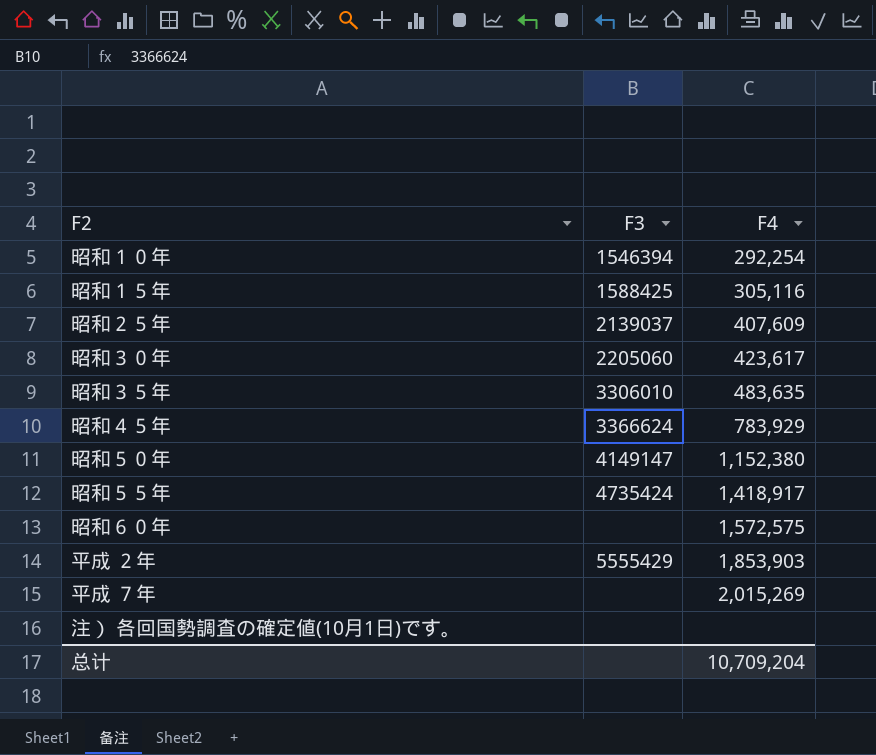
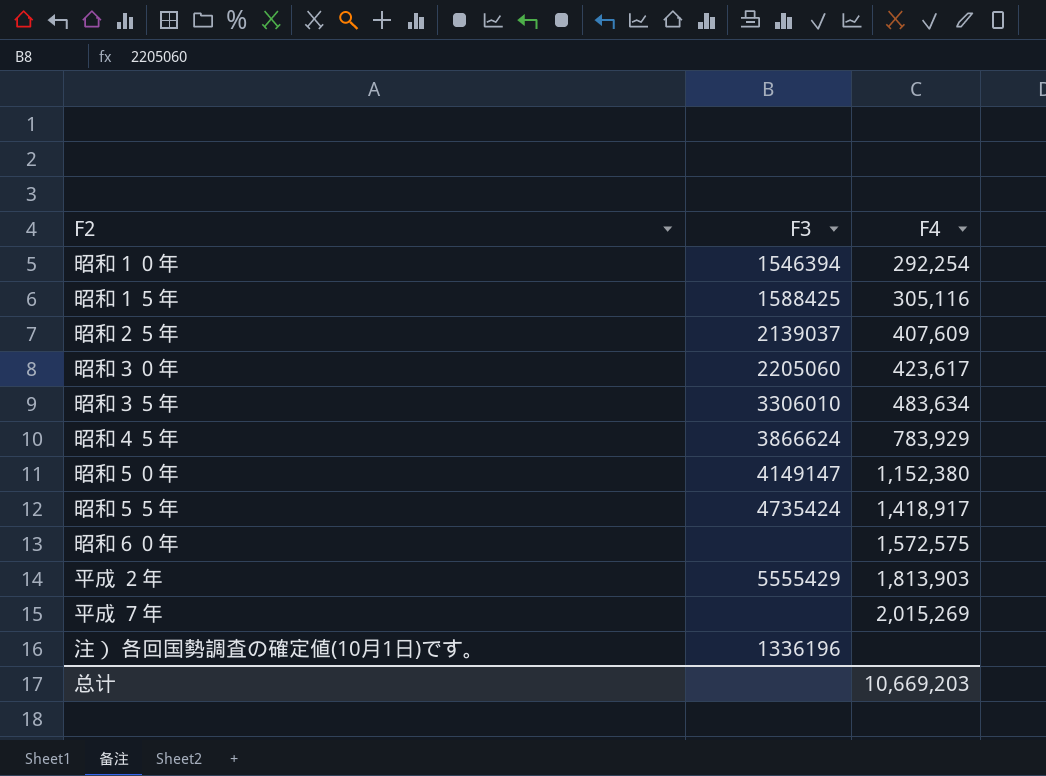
昭和３５年 | F4: 483,635 -> 483,634
昭和４５年 | F3: 3366624 -> 3866624
平成 ２年 | F4: 1,853,903 -> 1,813,903
注） 各回国勢調査の確定値(10月1日)です。 | F3: none -> 1336196
总计 | F4: 10,709,204 -> 10,669,203

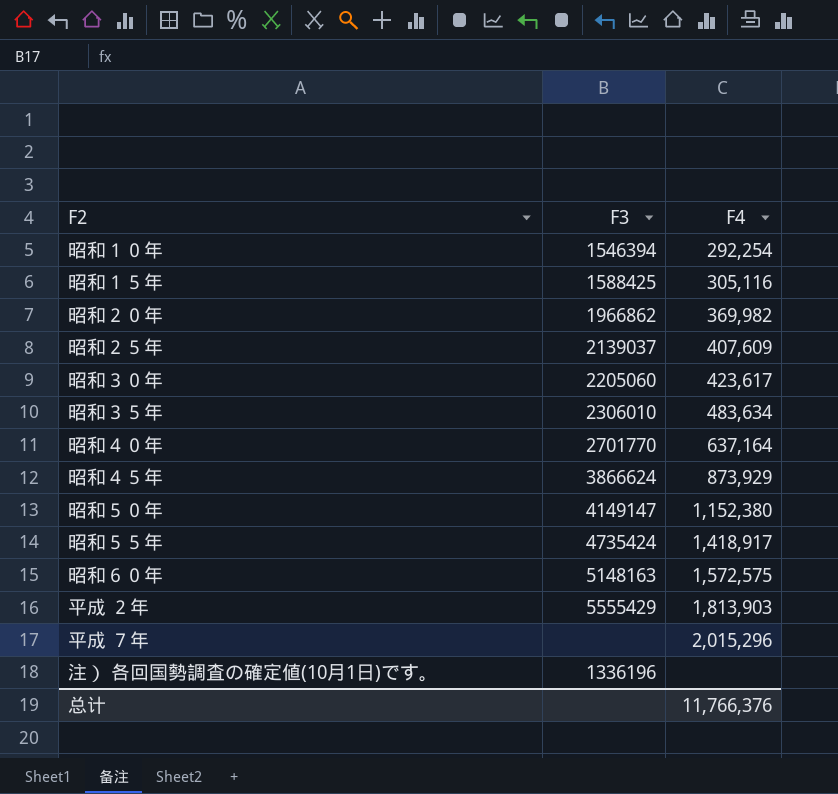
row 昭和２０年: none -> 1966862 | 369,982
昭和３５年 | F3: 3306010 -> 2306010
row 昭和４０年: none -> 2701770 | 637,164
昭和４５年 | F4: 783,929 -> 873,929
昭和６０年 | F3: none -> 5148163
平成 ７年 | F4: 2,015,269 -> 2,015,296
总计 | F4: 10,669,203 -> 11,766,376

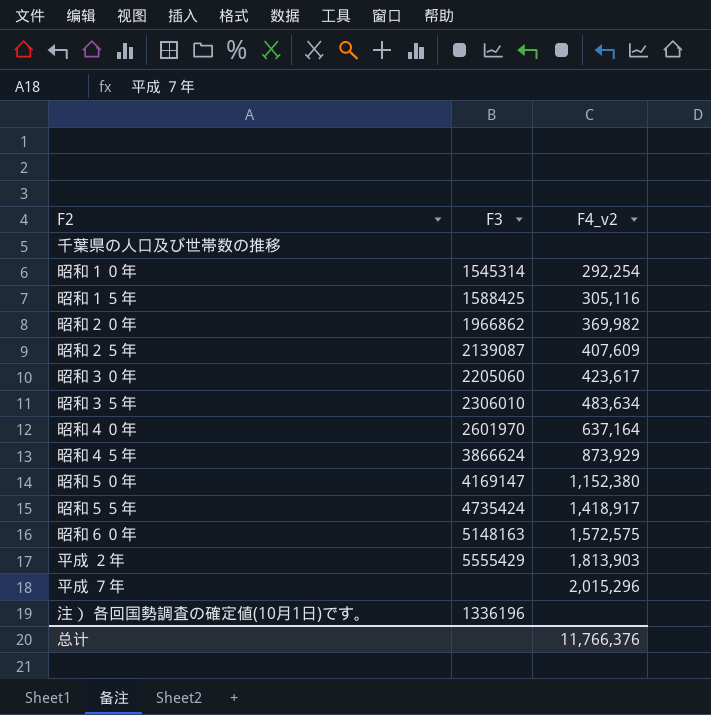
column name: F4 -> F4_v2
row 千葉県の人口及び世帯数の推移: none -> none | none
昭和１０年 | F3: 1546394 -> 1545314
昭和２５年 | F3: 2139037 -> 2139087
昭和４０年 | F3: 2701770 -> 2601970
昭和５０年 | F3: 4149147 -> 4169147

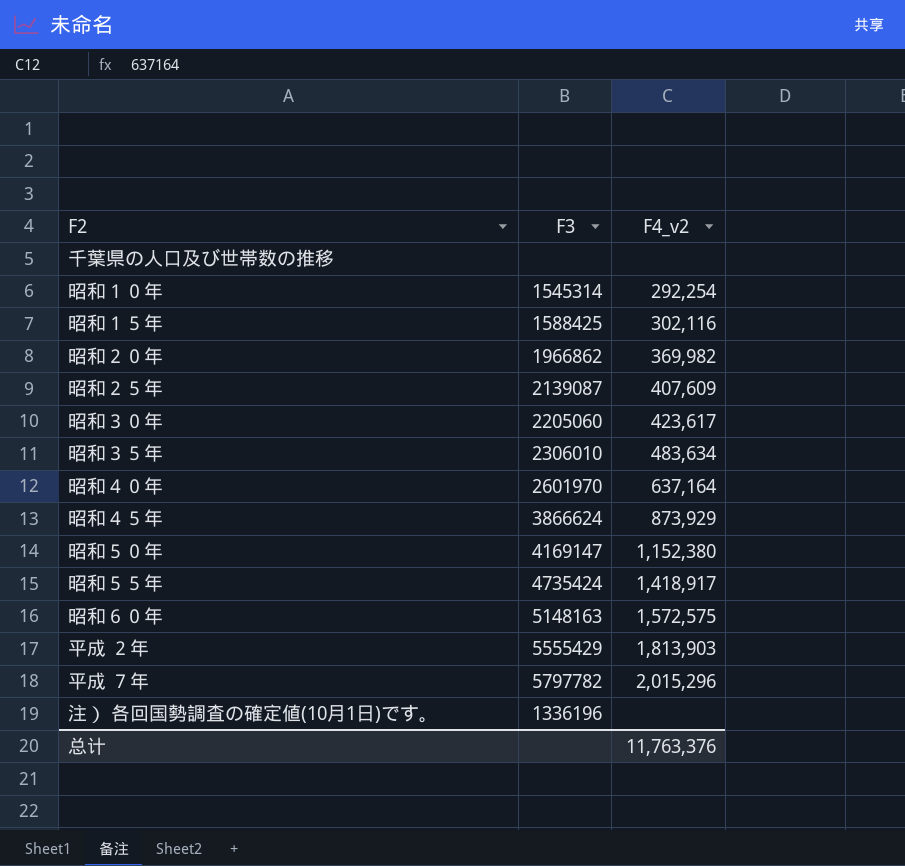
昭和１５年 | F4_v2: 305,116 -> 302,116
平成 ７年 | F3: none -> 5797782
总计 | F4_v2: 11,766,376 -> 11,763,376

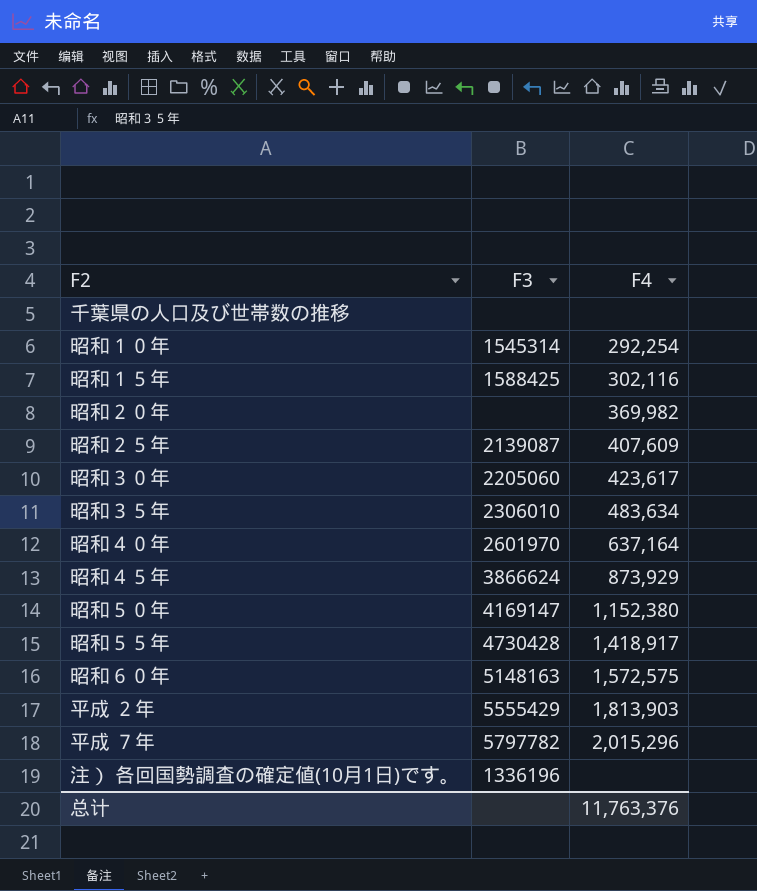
column name: F4_v2 -> F4
昭和２０年 | F3: 1966862 -> none
昭和５５年 | F3: 4735424 -> 4730428

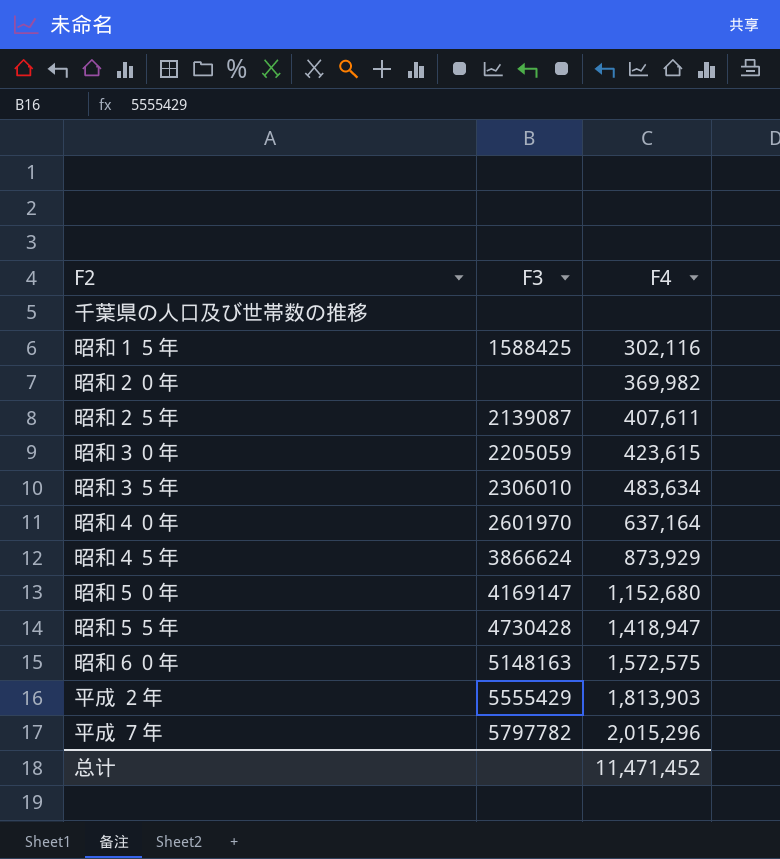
row 昭和１０年: 1545314 | 292,254 -> none
row 注） 各回国勢調査の確定値(10月1日)です。: 1336196 | none -> none
昭和２５年 | F4: 407,609 -> 407,611
昭和３０年 | F3: 2205060 -> 2205059
昭和３０年 | F4: 423,617 -> 423,615
昭和５０年 | F4: 1,152,380 -> 1,152,680
昭和５５年 | F4: 1,418,917 -> 1,418,947
总计 | F4: 11,763,376 -> 11,471,452

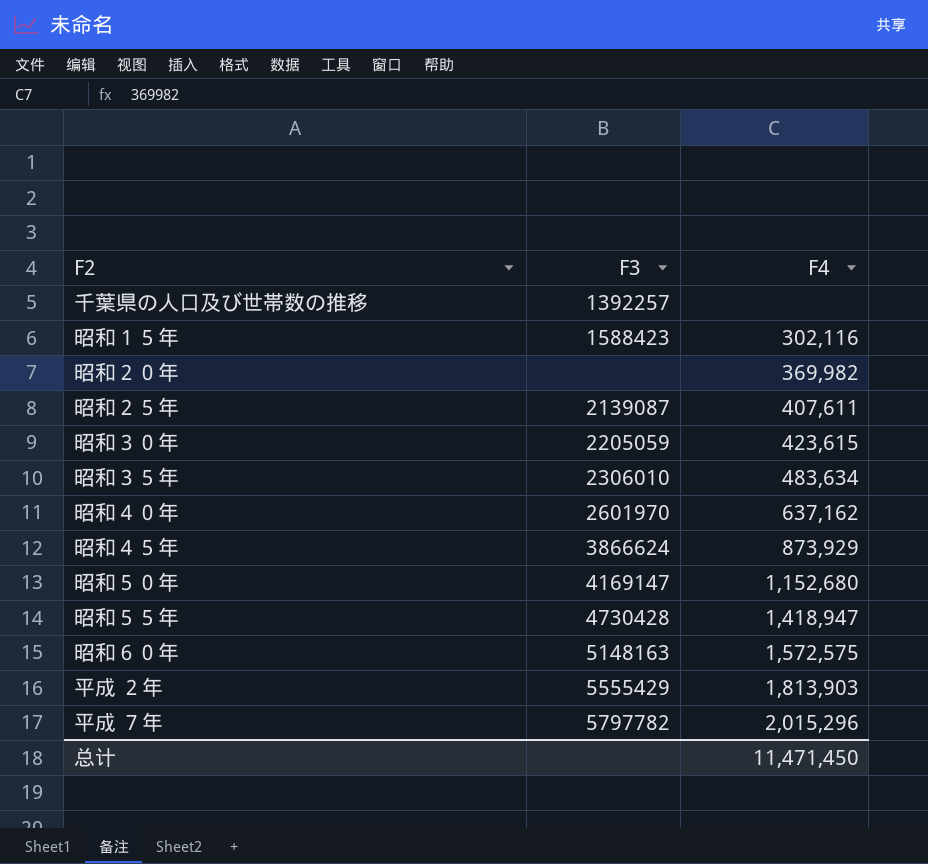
千葉県の人口及び世帯数の推移 | F3: none -> 1392257
昭和１５年 | F3: 1588425 -> 1588423
昭和４０年 | F4: 637,164 -> 637,162
总计 | F4: 11,471,452 -> 11,471,450

